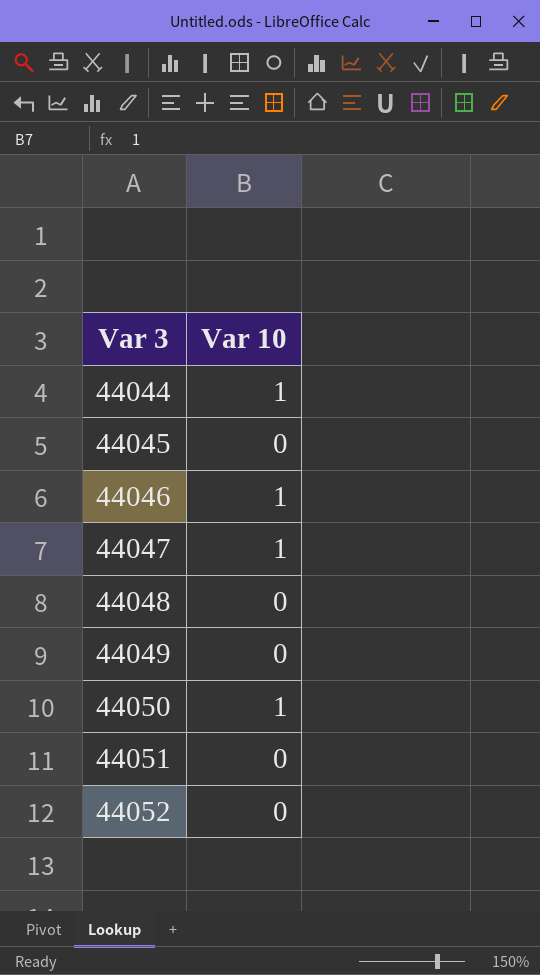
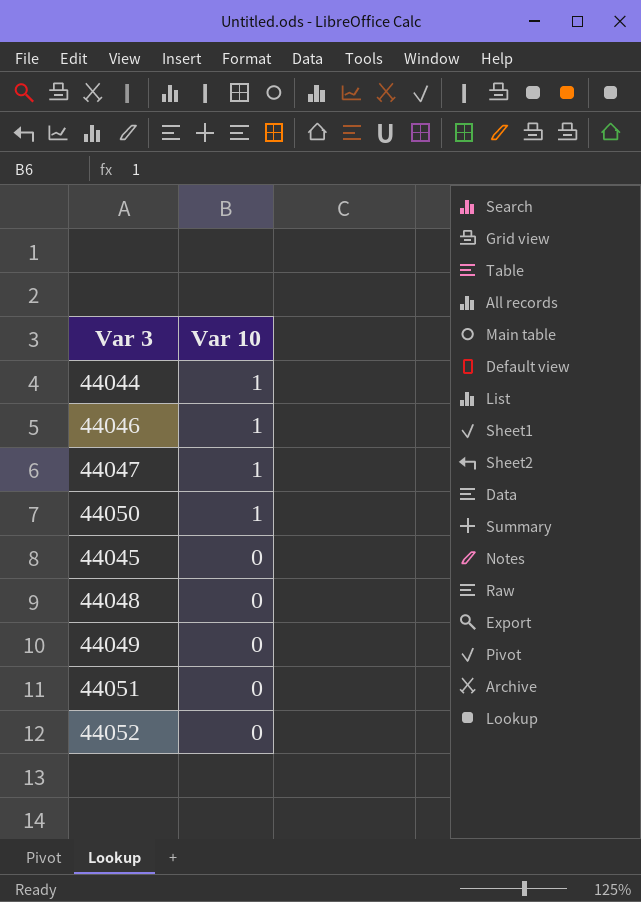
row order: Var 3 ascending -> Var 10 descending

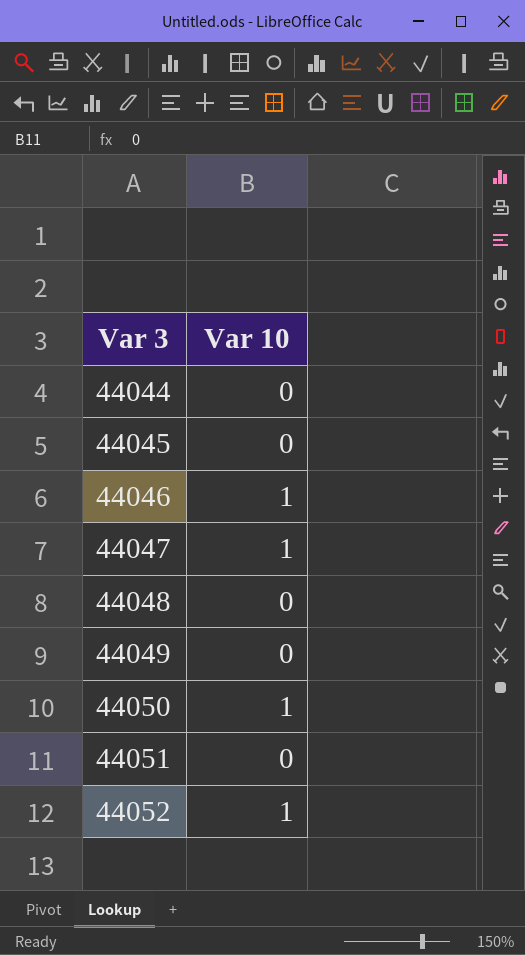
row order: Var 10 descending -> Var 3 ascending
44044 | Var 10: 1 -> 0
44052 | Var 10: 0 -> 1

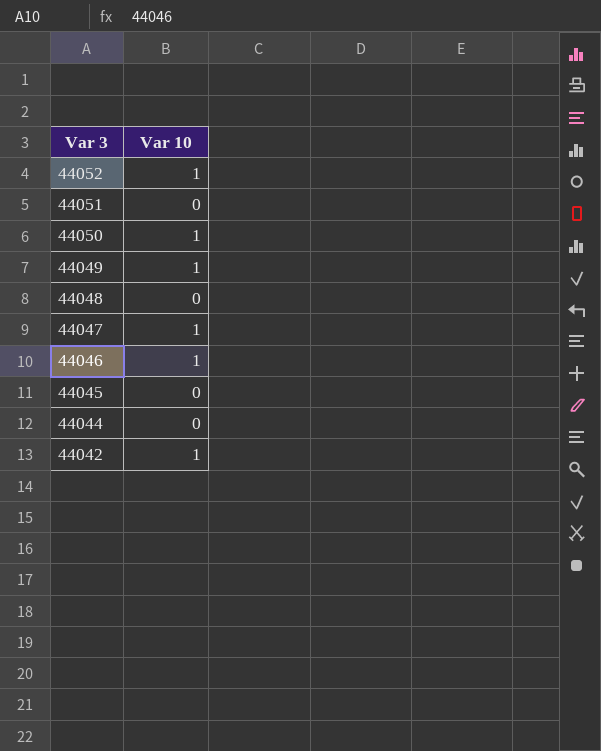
row order: Var 3 ascending -> Var 3 descending
44049 | Var 10: 0 -> 1
row 44042: none -> 1

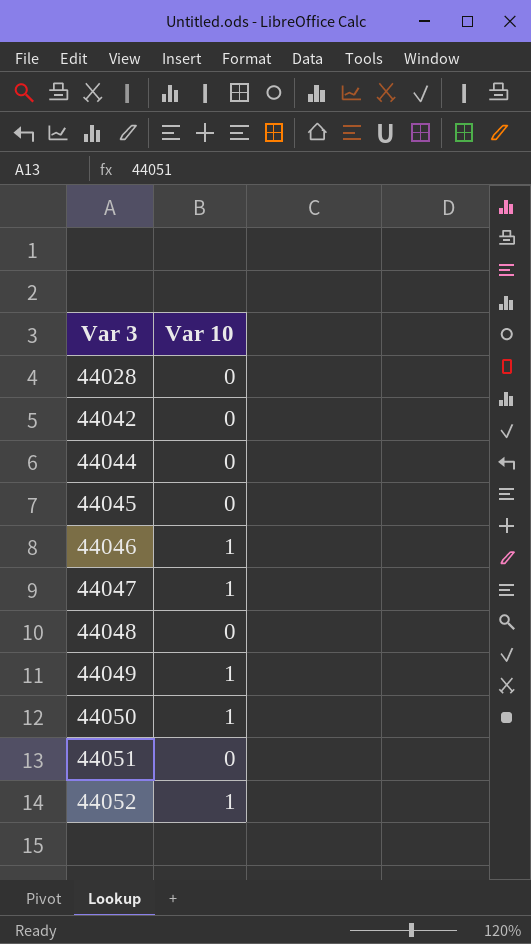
row order: Var 3 descending -> Var 3 ascending
row 44028: none -> 0
44042 | Var 10: 1 -> 0

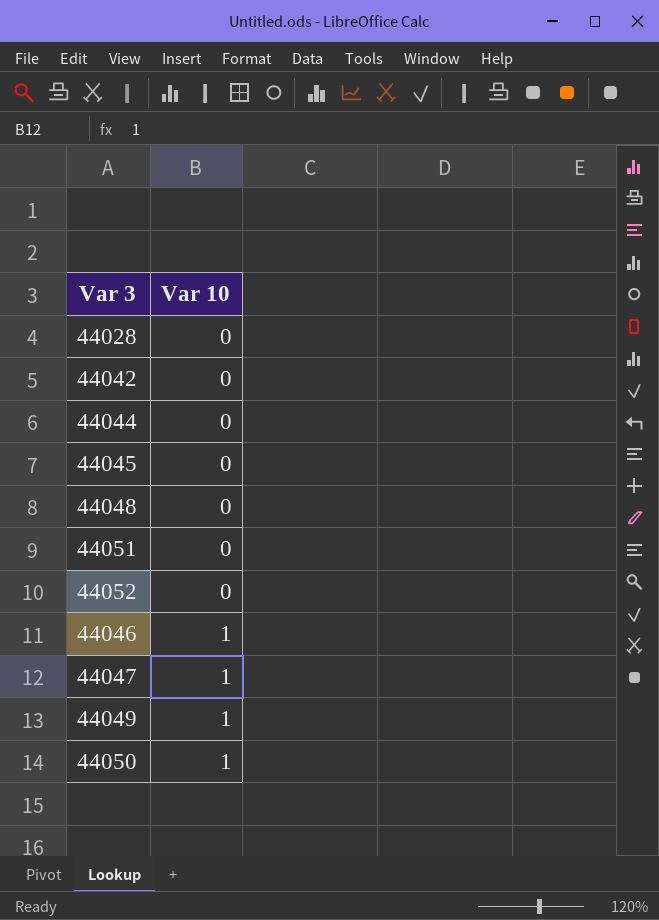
row order: Var 3 ascending -> Var 10 ascending
44052 | Var 10: 1 -> 0

